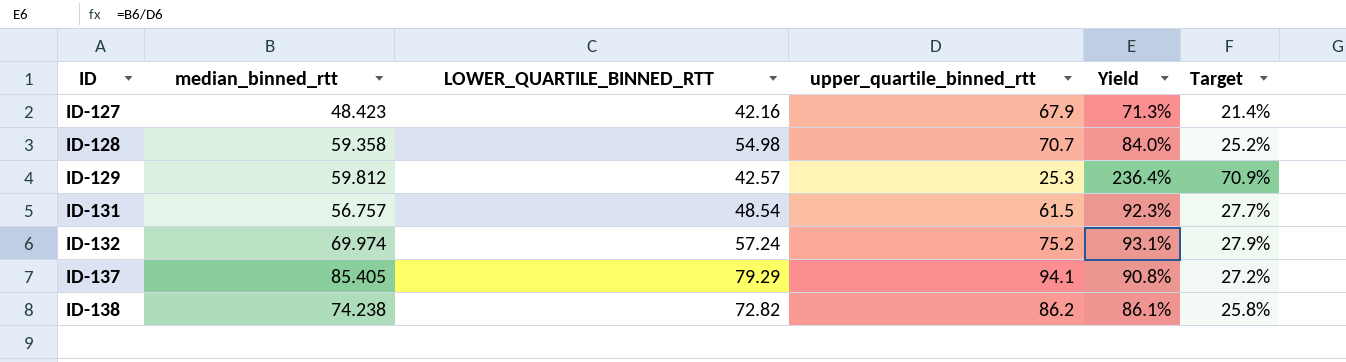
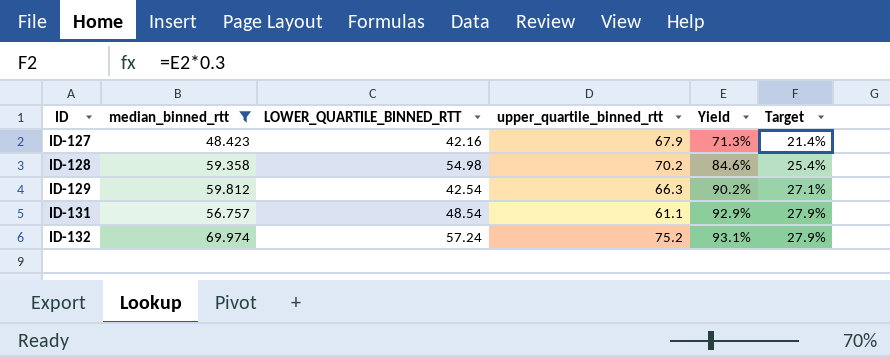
filter: none -> median_binned_rtt <= 69.974
ID-128 | upper_quartile_binned_rtt: 70.7 -> 70.2
ID-128 | Yield: 84.0% -> 84.6%
ID-128 | Target: 25.2% -> 25.4%
ID-129 | LOWER_QUARTILE_BINNED_RTT: 42.57 -> 42.54
ID-129 | upper_quartile_binned_rtt: 25.3 -> 66.3
ID-129 | Yield: 236.4% -> 90.2%
ID-129 | Target: 70.9% -> 27.1%
ID-131 | upper_quartile_binned_rtt: 61.5 -> 61.1
ID-131 | Yield: 92.3% -> 92.9%
ID-131 | Target: 27.7% -> 27.9%

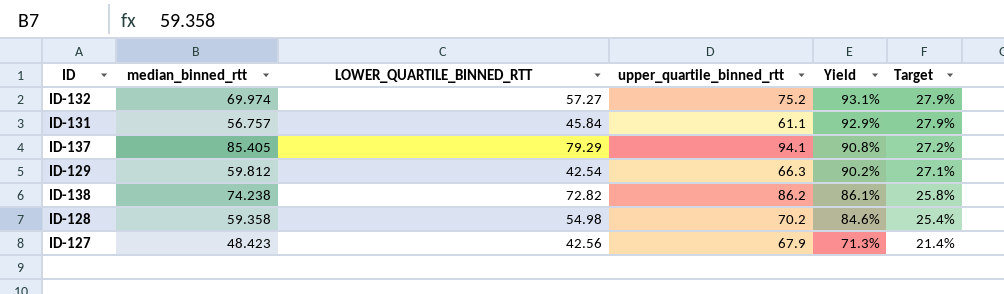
filter: median_binned_rtt <= 69.974 -> none
row order: ID ascending -> Yield descending
ID-132 | LOWER_QUARTILE_BINNED_RTT: 57.24 -> 57.27
ID-131 | LOWER_QUARTILE_BINNED_RTT: 48.54 -> 45.84
ID-127 | LOWER_QUARTILE_BINNED_RTT: 42.16 -> 42.56

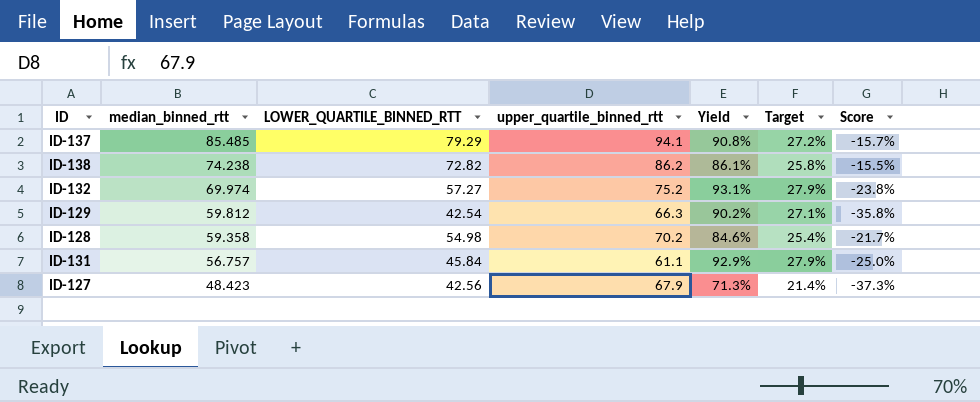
row order: Yield descending -> median_binned_rtt descending
column Score | formula: none -> ([LOWER_QUARTILE_BINNED_RTT] - [upper_quartile_binned_rtt]) / [upper_quartile_binned_rtt]
ID-137 | median_binned_rtt: 85.405 -> 85.485

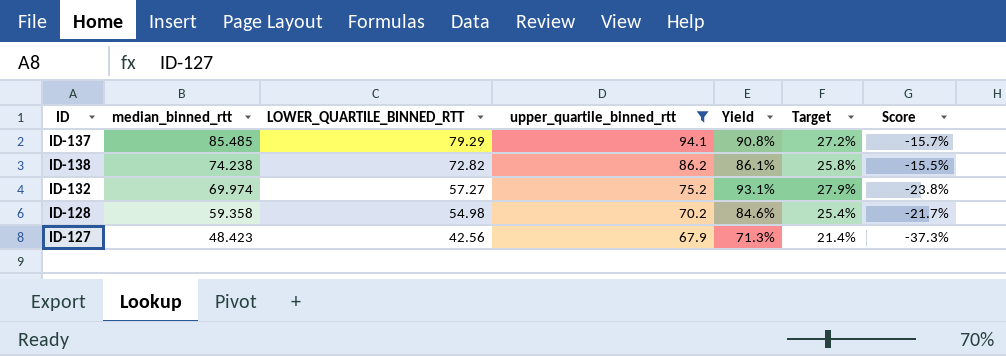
filter: none -> upper_quartile_binned_rtt >= 67.9

